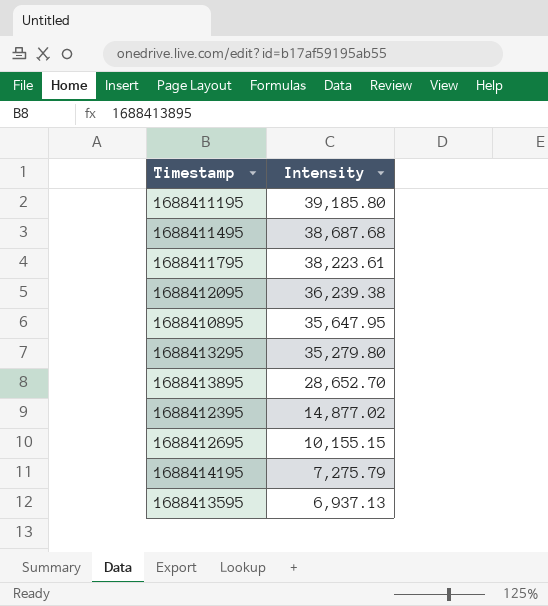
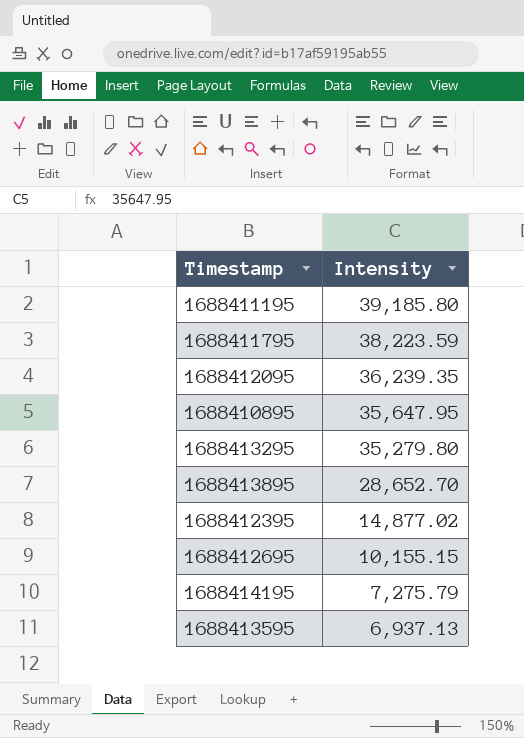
row 1688411495: 38,687.68 -> none
1688411795 | Intensity: 38,223.61 -> 38,223.59
1688412095 | Intensity: 36,239.38 -> 36,239.35

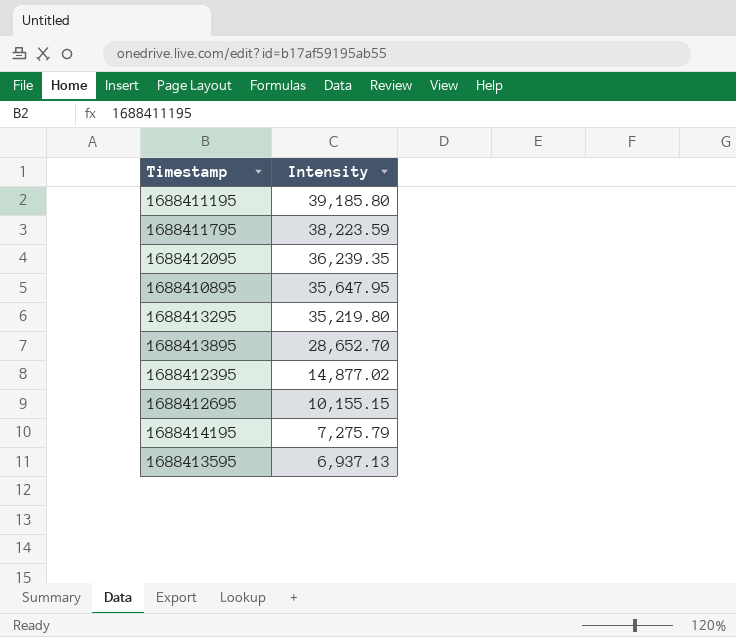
1688413295 | Intensity: 35,279.80 -> 35,219.80

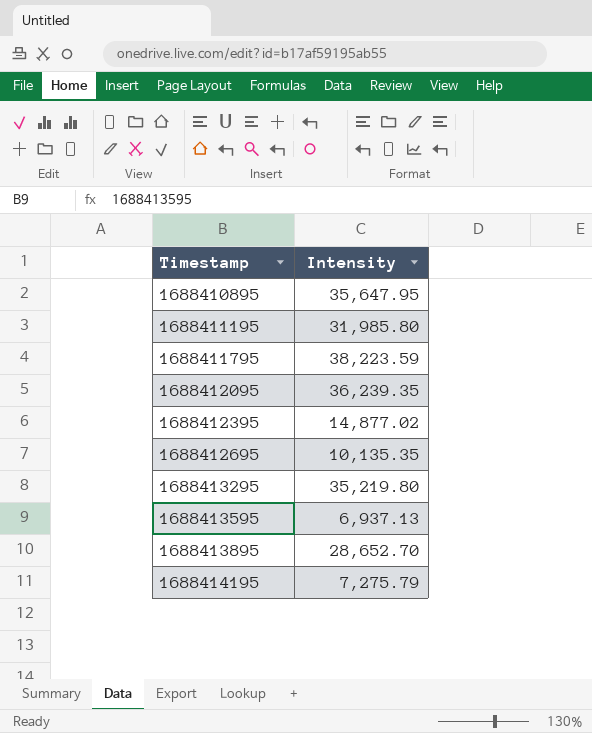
row order: Intensity descending -> Timestamp ascending
1688411195 | Intensity: 39,185.80 -> 31,985.80
1688412695 | Intensity: 10,155.15 -> 10,135.35

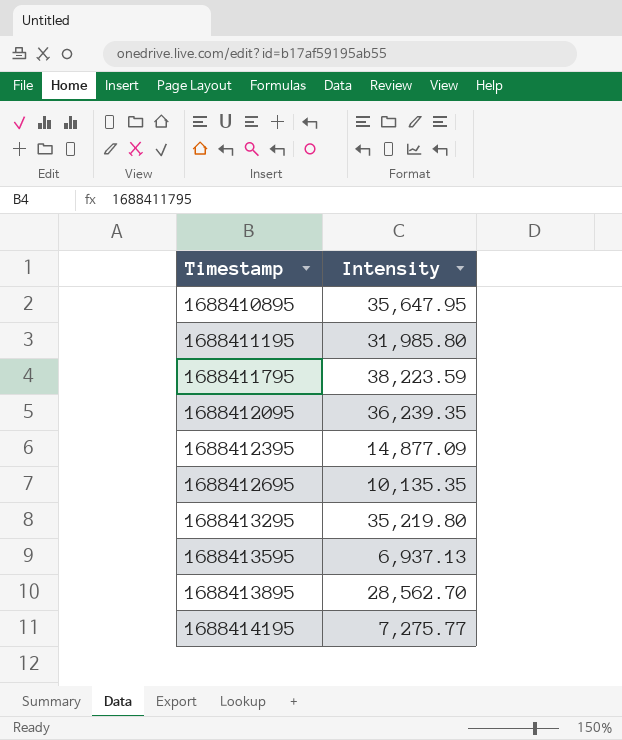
1688412395 | Intensity: 14,877.02 -> 14,877.09
1688413895 | Intensity: 28,652.70 -> 28,562.70
1688414195 | Intensity: 7,275.79 -> 7,275.77

